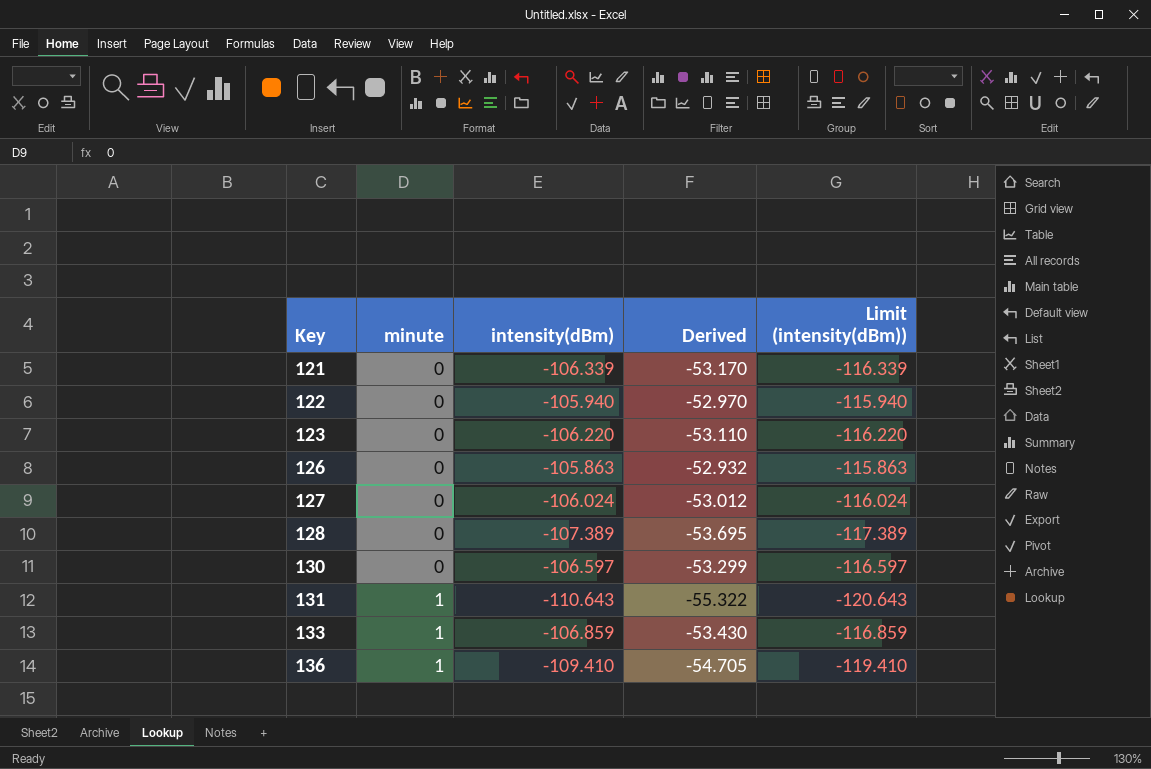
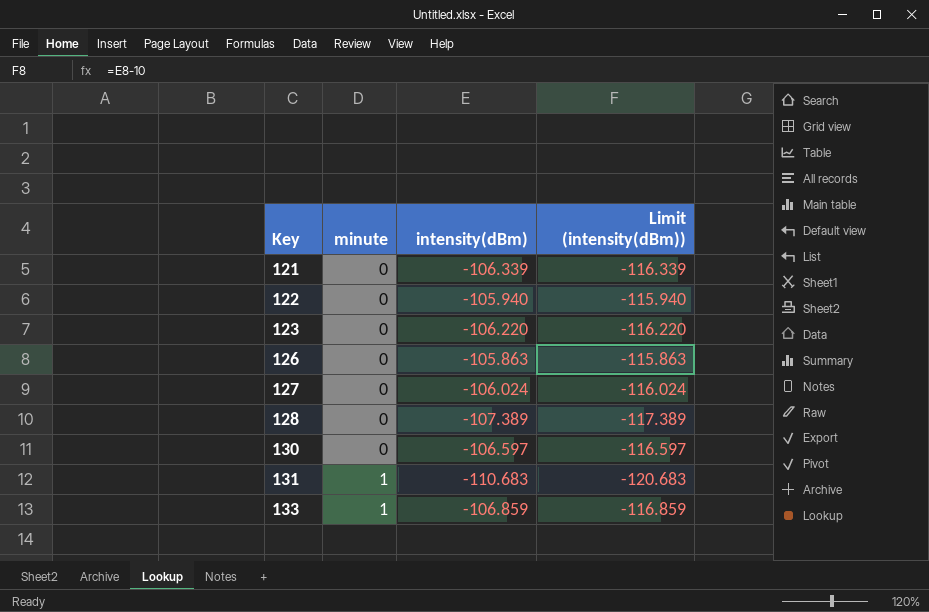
column Derived | formula: [intensity(dBm)] * 0.5 -> none
row 136: 1 | -109.410 | -54.705 | -119.410 -> none
131 | intensity(dBm): -110.643 -> -110.683
131 | Limit (intensity(dBm)): -120.643 -> -120.683

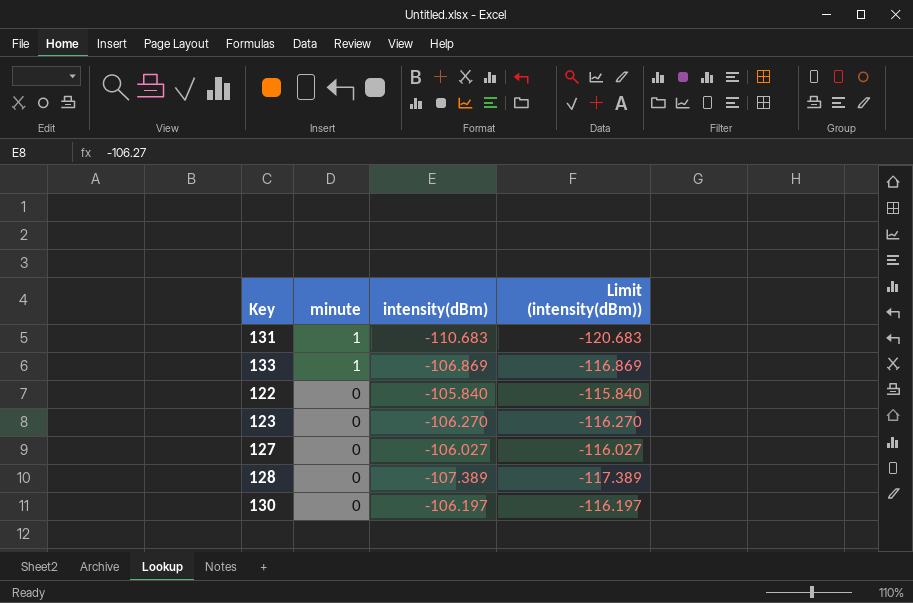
row order: Key ascending -> minute descending
row 121: 0 | -106.339 | -116.339 -> none
row 126: 0 | -105.863 | -115.863 -> none
133 | intensity(dBm): -106.859 -> -106.869
133 | Limit (intensity(dBm)): -116.859 -> -116.869
122 | intensity(dBm): -105.940 -> -105.840
122 | Limit (intensity(dBm)): -115.940 -> -115.840
123 | intensity(dBm): -106.220 -> -106.270
123 | Limit (intensity(dBm)): -116.220 -> -116.270
127 | intensity(dBm): -106.024 -> -106.027
127 | Limit (intensity(dBm)): -116.024 -> -116.027
130 | intensity(dBm): -106.597 -> -106.197
130 | Limit (intensity(dBm)): -116.597 -> -116.197

